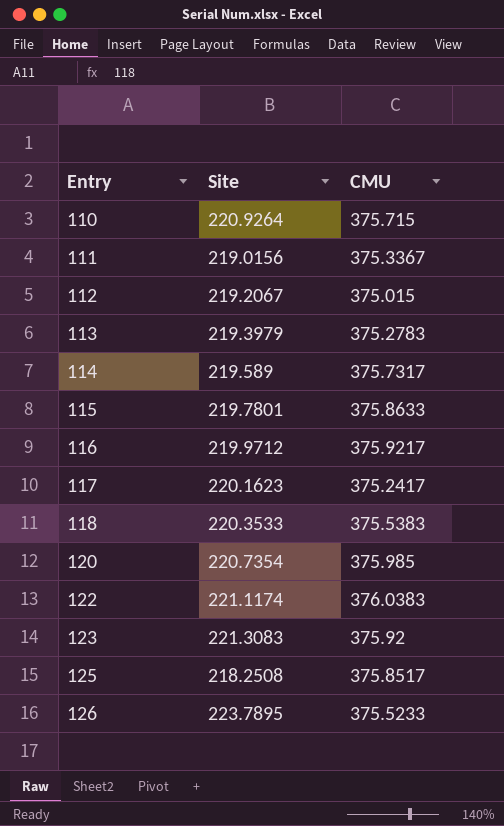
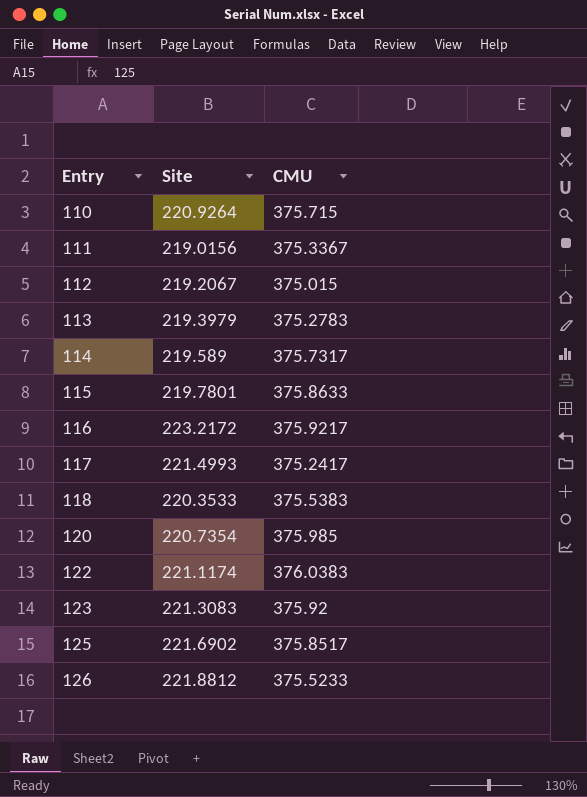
116 | Site: 219.9712 -> 223.2172
117 | Site: 220.1623 -> 221.4993
125 | Site: 218.2508 -> 221.6902
126 | Site: 223.7895 -> 221.8812

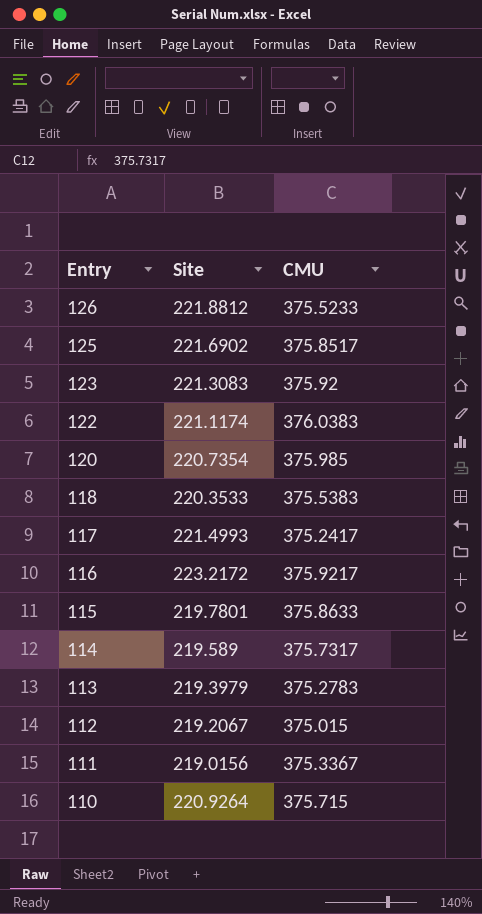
row order: Entry ascending -> Entry descending

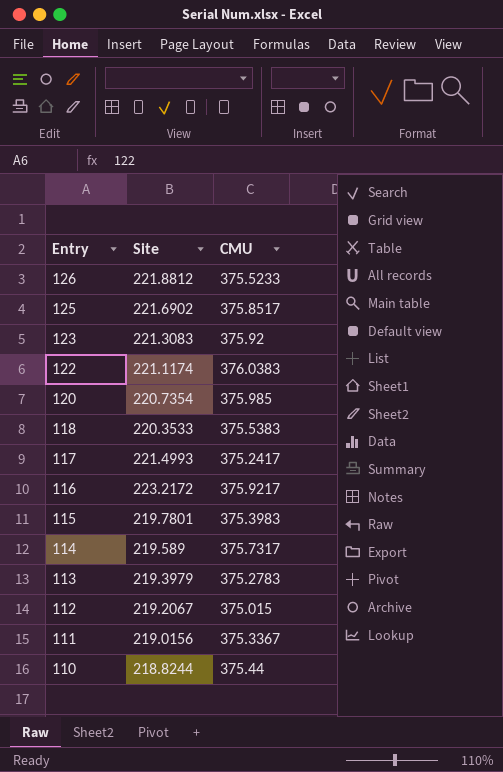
115 | CMU: 375.8633 -> 375.3983
110 | Site: 220.9264 -> 218.8244
110 | CMU: 375.715 -> 375.44

